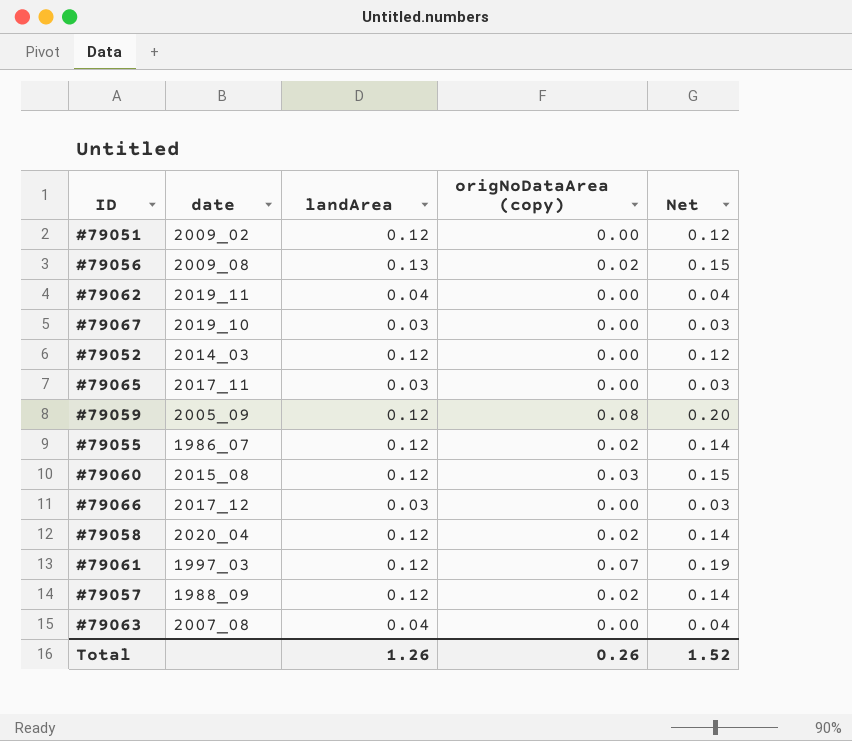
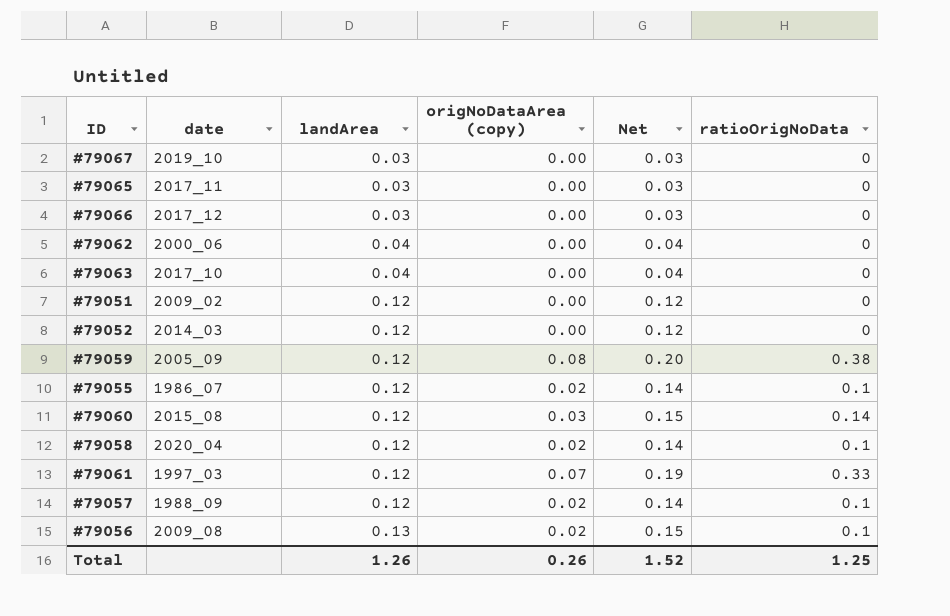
row order: none -> landArea ascending
column ratioOrigNoData | position: none -> 6
#79062 | date: 2019_11 -> 2000_06
#79063 | date: 2007_08 -> 2017_10

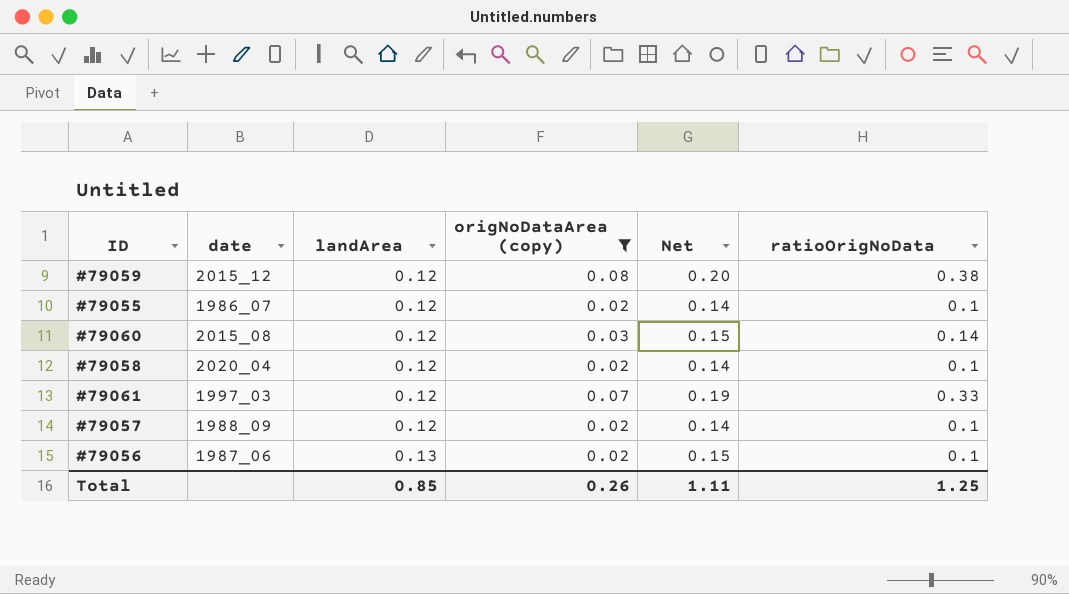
filter: none -> origNoDataArea (copy) != 0.00
#79059 | date: 2005_09 -> 2015_12
#79056 | date: 2009_08 -> 1987_06
Total | landArea: 1.26 -> 0.85
Total | Net: 1.52 -> 1.11

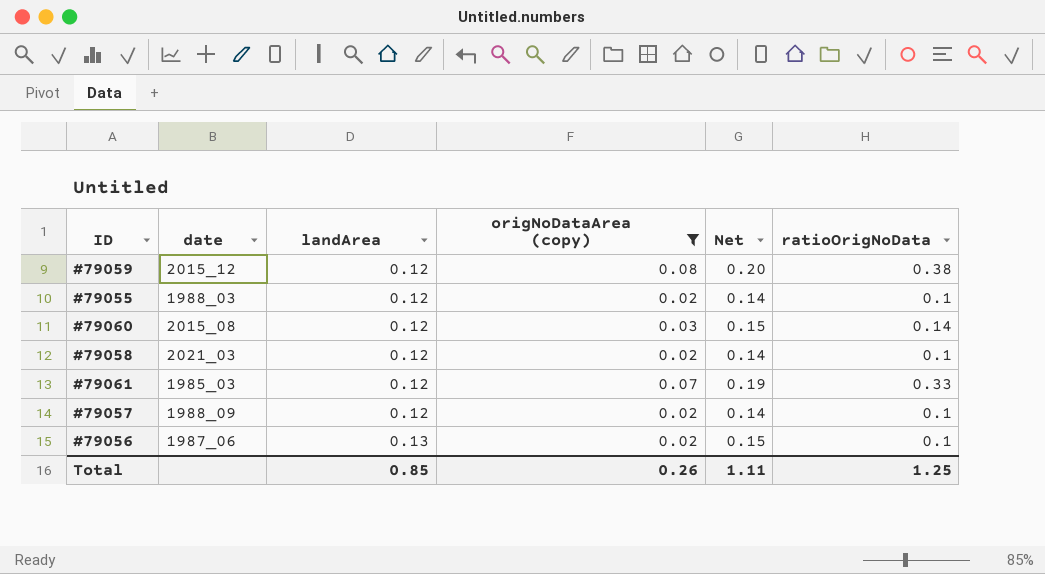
#79055 | date: 1986_07 -> 1988_03
#79058 | date: 2020_04 -> 2021_03
#79061 | date: 1997_03 -> 1985_03

